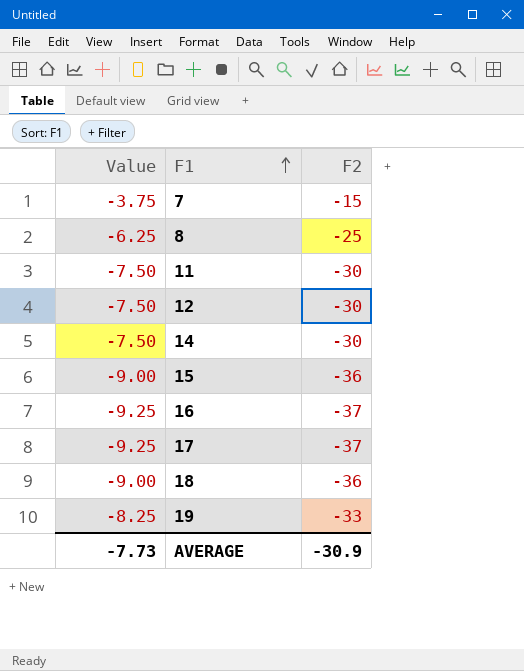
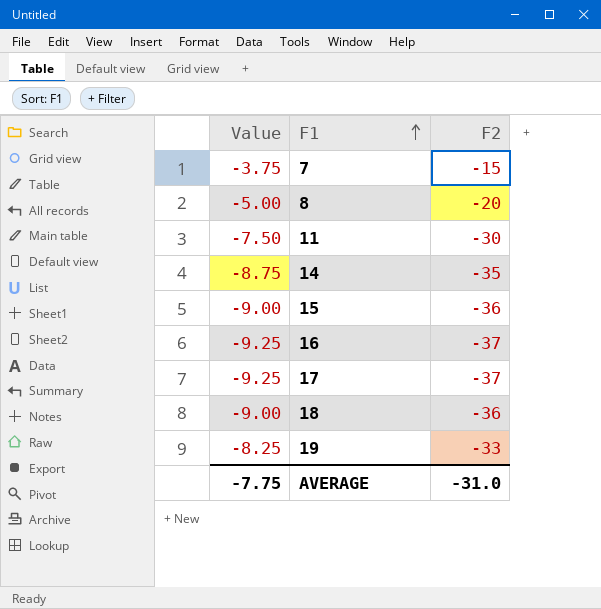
row 12: -7.50 | -30 -> none
8 | Value: -6.25 -> -5.00
8 | F2: -25 -> -20
14 | Value: -7.50 -> -8.75
14 | F2: -30 -> -35
AVERAGE | Value: -7.73 -> -7.75
AVERAGE | F2: -30.9 -> -31.0

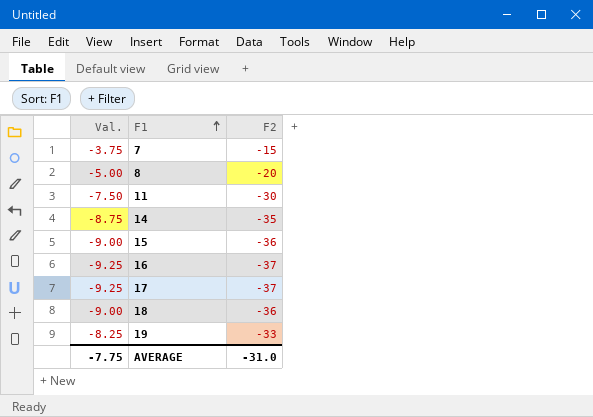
column name: Value -> Val.

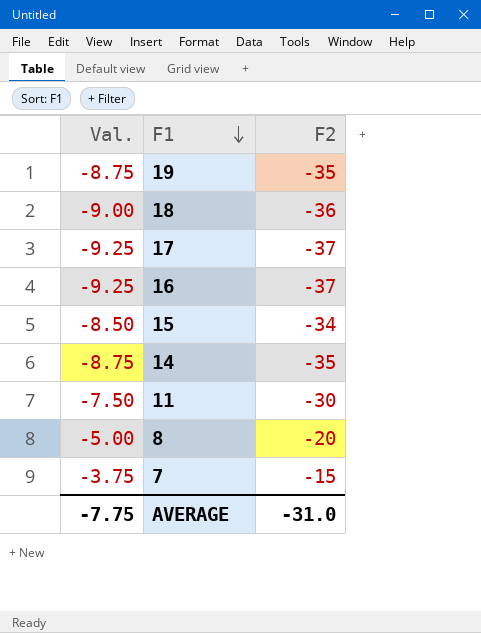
row order: F1 ascending -> F1 descending
19 | Val.: -8.25 -> -8.75
19 | F2: -33 -> -35
15 | Val.: -9.00 -> -8.50
15 | F2: -36 -> -34

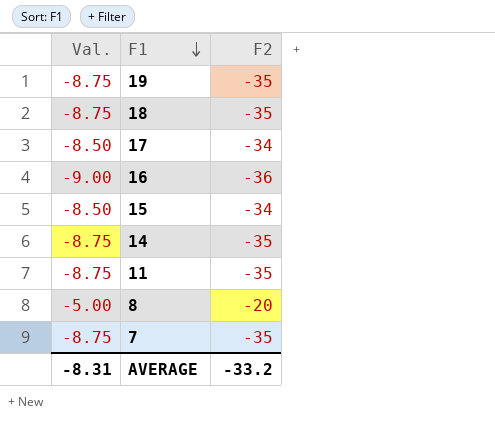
18 | Val.: -9.00 -> -8.75
18 | F2: -36 -> -35
17 | Val.: -9.25 -> -8.50
17 | F2: -37 -> -34
16 | Val.: -9.25 -> -9.00
16 | F2: -37 -> -36
11 | Val.: -7.50 -> -8.75
11 | F2: -30 -> -35
7 | Val.: -3.75 -> -8.75
7 | F2: -15 -> -35
AVERAGE | Val.: -7.75 -> -8.31
AVERAGE | F2: -31.0 -> -33.2

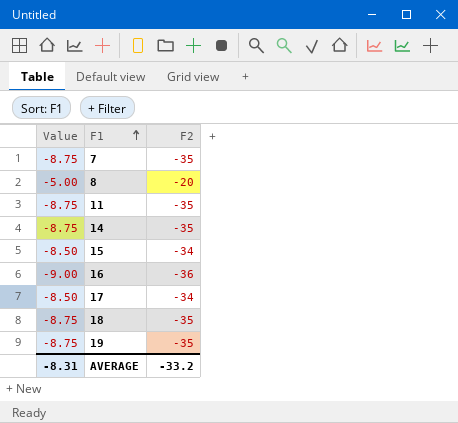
row order: F1 descending -> F1 ascending
column name: Val. -> Value

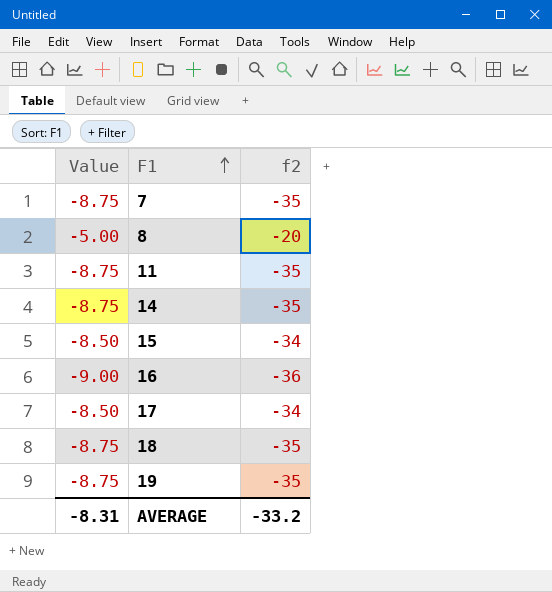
column name: F2 -> f2

